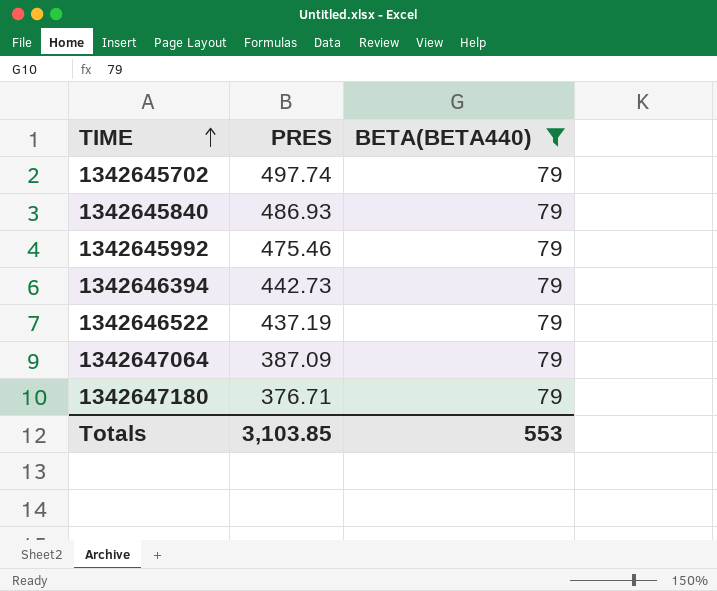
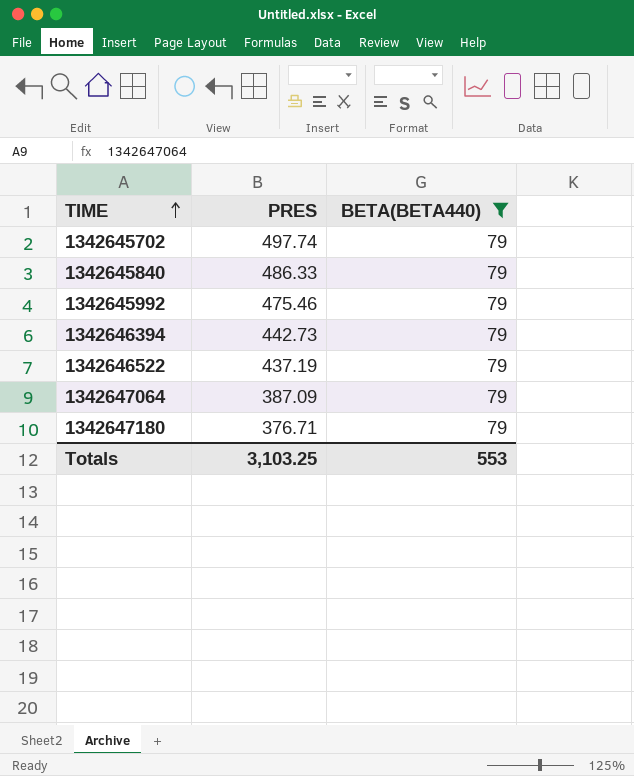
1342645840 | PRES: 486.93 -> 486.33
Totals | PRES: 3,103.85 -> 3,103.25

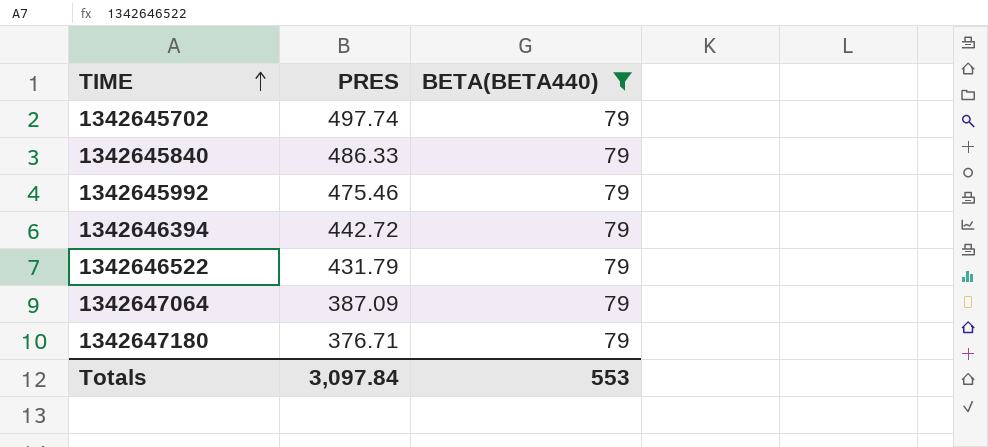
1342646394 | PRES: 442.73 -> 442.72
1342646522 | PRES: 437.19 -> 431.79
Totals | PRES: 3,103.25 -> 3,097.84

